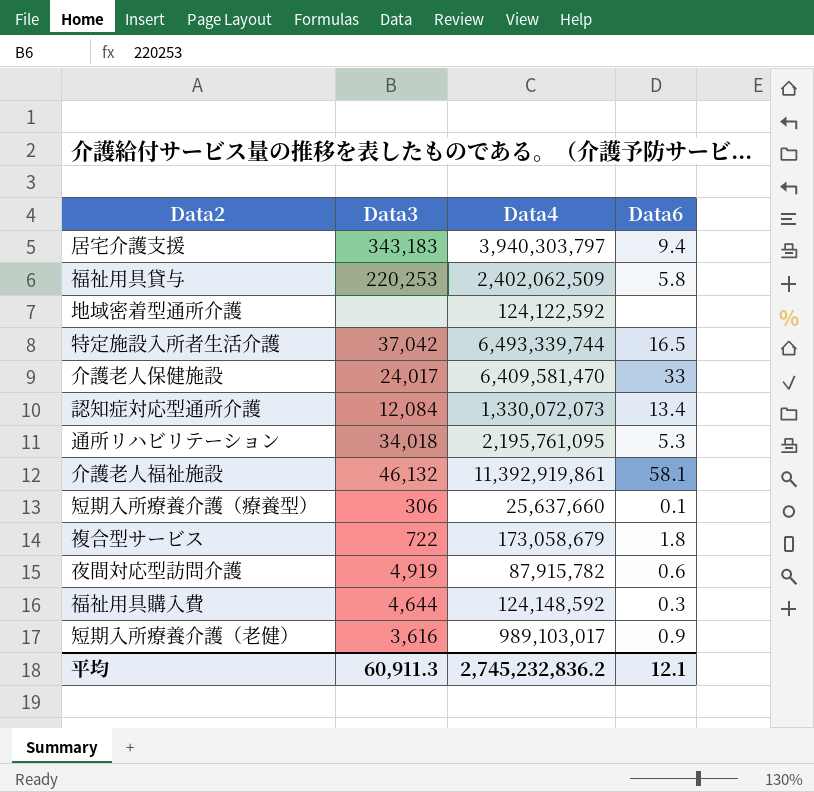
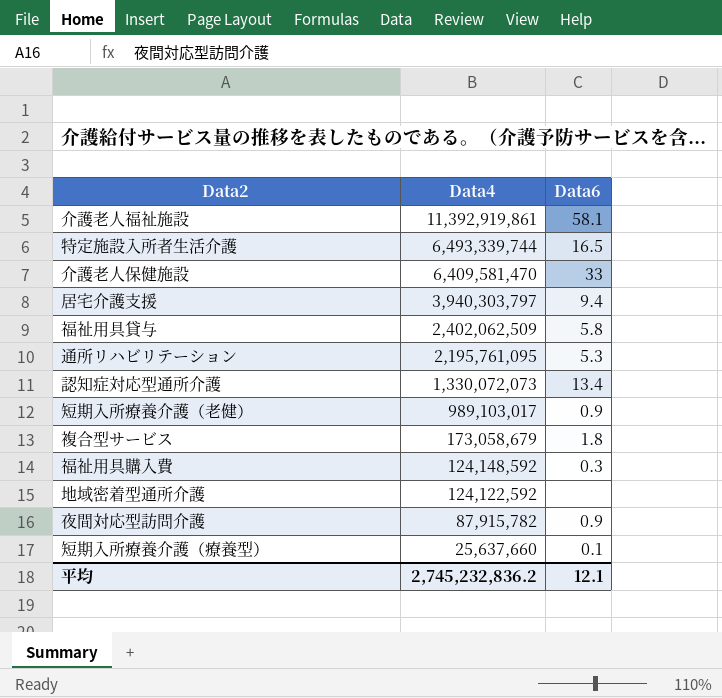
row order: none -> Data4 descending
column Data3 | position: 2 -> none
夜間対応型訪問介護 | Data6: 0.6 -> 0.9

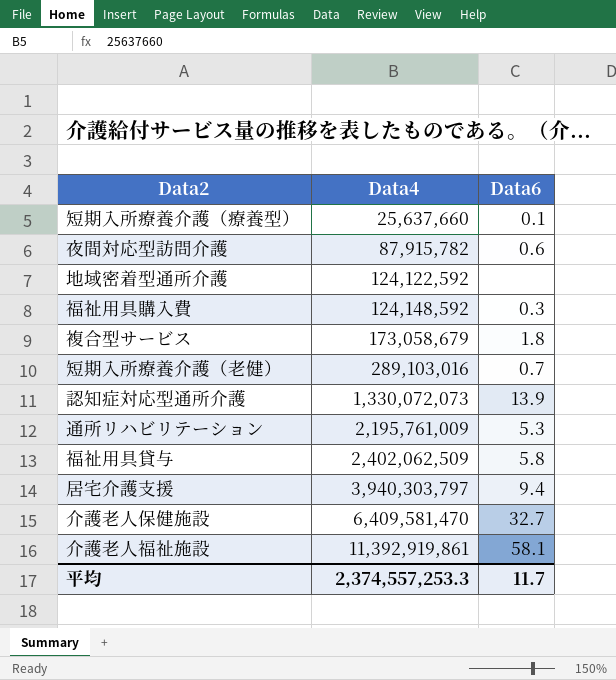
row order: Data4 descending -> Data4 ascending
row 特定施設入所者生活介護: 6,493,339,744 | 16.5 -> none
夜間対応型訪問介護 | Data6: 0.9 -> 0.6
短期入所療養介護（老健） | Data4: 989,103,017 -> 289,103,016
短期入所療養介護（老健） | Data6: 0.9 -> 0.7
認知症対応型通所介護 | Data6: 13.4 -> 13.9
通所リハビリテーション | Data4: 2,195,761,095 -> 2,195,761,009
介護老人保健施設 | Data6: 33 -> 32.7
平均 | Data4: 2,745,232,836.2 -> 2,374,557,253.3
平均 | Data6: 12.1 -> 11.7

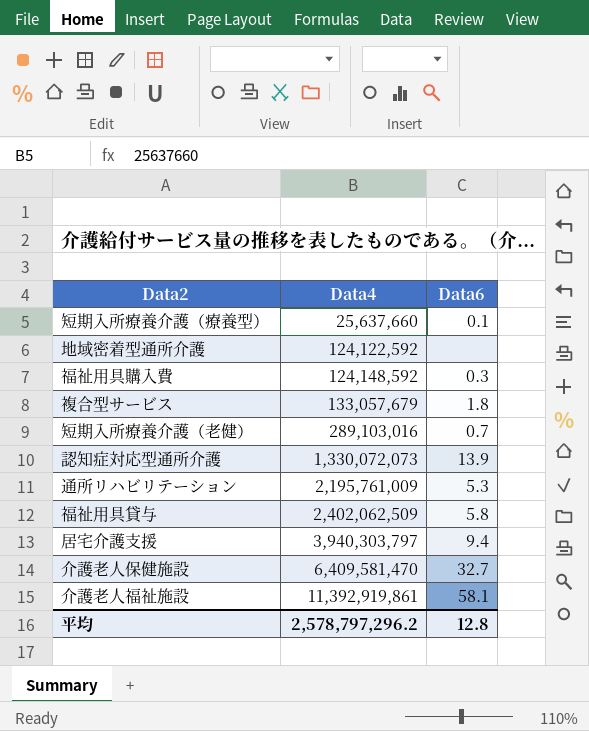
row 夜間対応型訪問介護: 87,915,782 | 0.6 -> none
複合型サービス | Data4: 173,058,679 -> 133,057,679
平均 | Data4: 2,374,557,253.3 -> 2,578,797,296.2
平均 | Data6: 11.7 -> 12.8

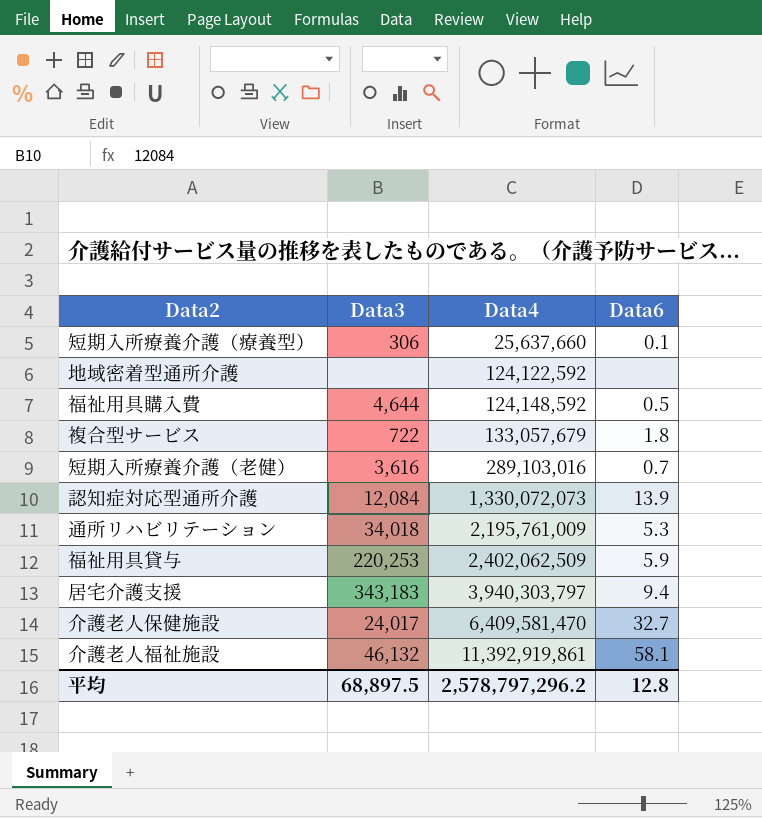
column Data3 | position: none -> 2
福祉用具購入費 | Data6: 0.3 -> 0.5
福祉用具貸与 | Data6: 5.8 -> 5.9

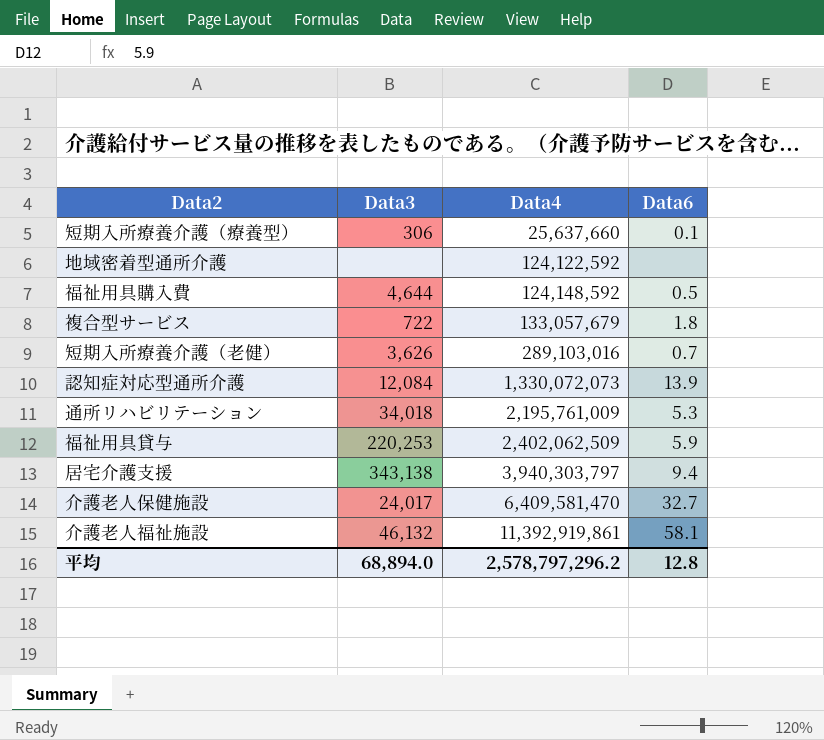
短期入所療養介護（老健） | Data3: 3,616 -> 3,626
居宅介護支援 | Data3: 343,183 -> 343,138
平均 | Data3: 68,897.5 -> 68,894.0

